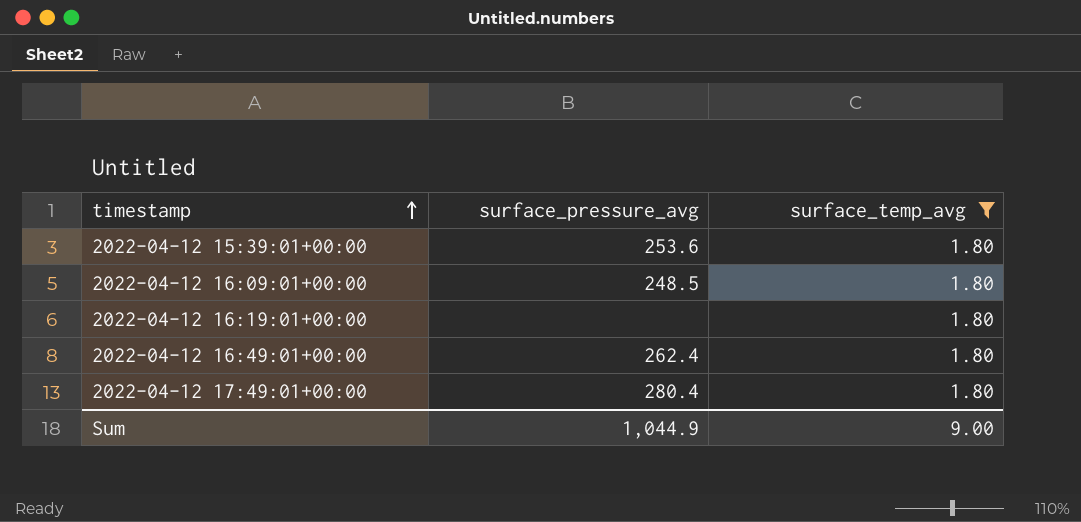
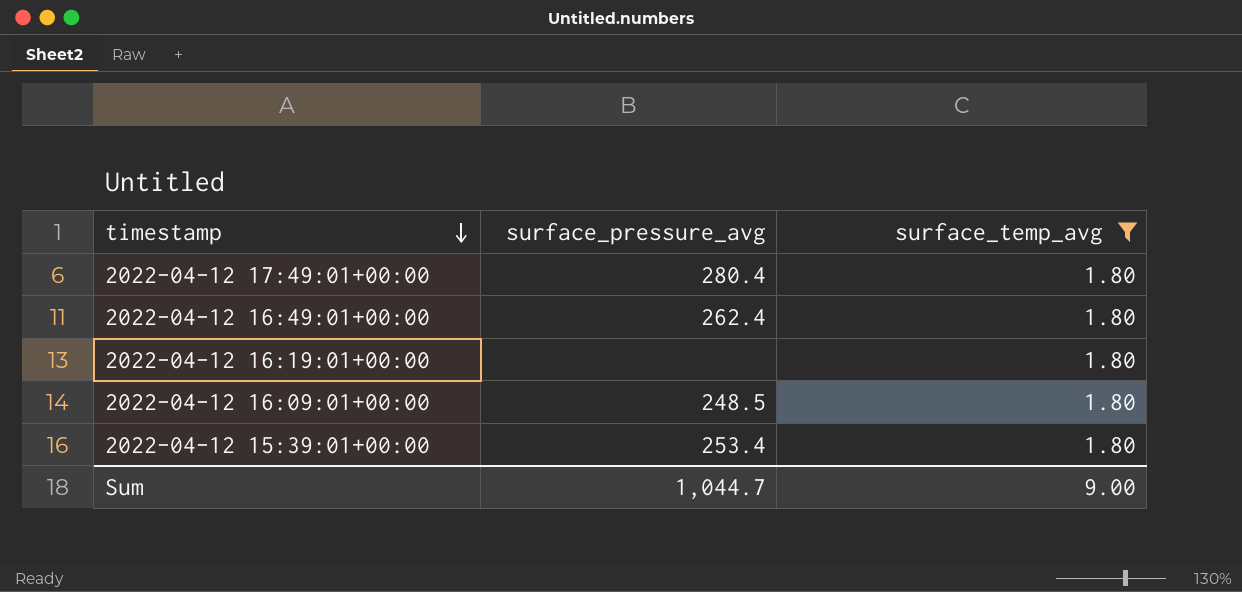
row order: timestamp ascending -> timestamp descending
2022-04-12 15:39:01+00:00 | surface_pressure_avg: 253.6 -> 253.4
Sum | surface_pressure_avg: 1,044.9 -> 1,044.7

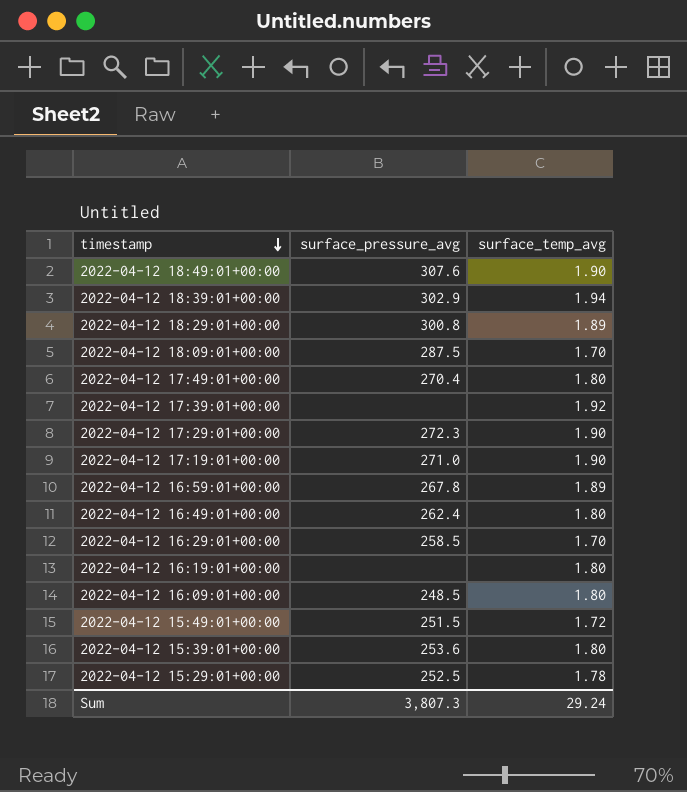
filter: surface_temp_avg = 1.80 -> none
2022-04-12 17:49:01+00:00 | surface_pressure_avg: 280.4 -> 270.4
2022-04-12 15:39:01+00:00 | surface_pressure_avg: 253.4 -> 253.6
Sum | surface_pressure_avg: 1,044.7 -> 3,807.3
Sum | surface_temp_avg: 9.00 -> 29.24

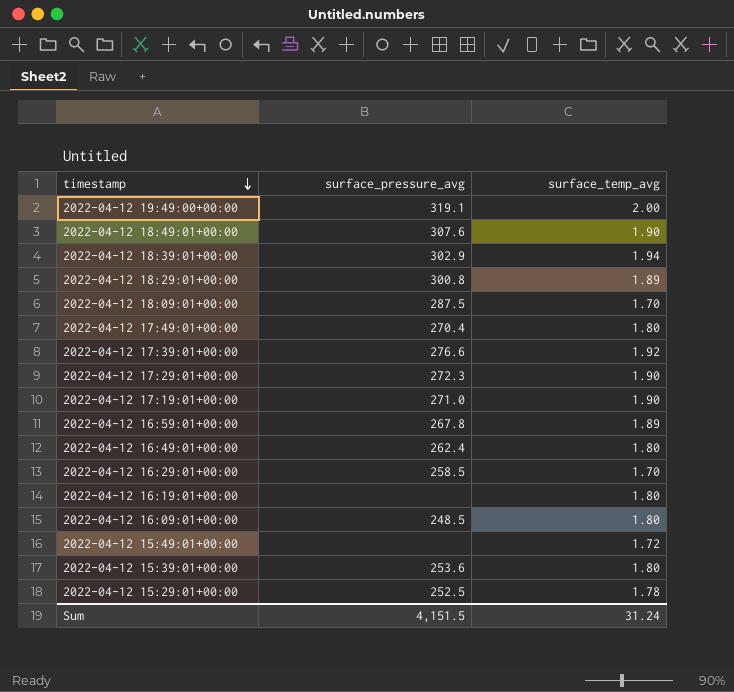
row 2022-04-12 19:49:00+00:00: none -> 319.1 | 2.00
2022-04-12 17:39:01+00:00 | surface_pressure_avg: none -> 276.6
2022-04-12 15:49:01+00:00 | surface_pressure_avg: 251.5 -> none
Sum | surface_pressure_avg: 3,807.3 -> 4,151.5
Sum | surface_temp_avg: 29.24 -> 31.24

